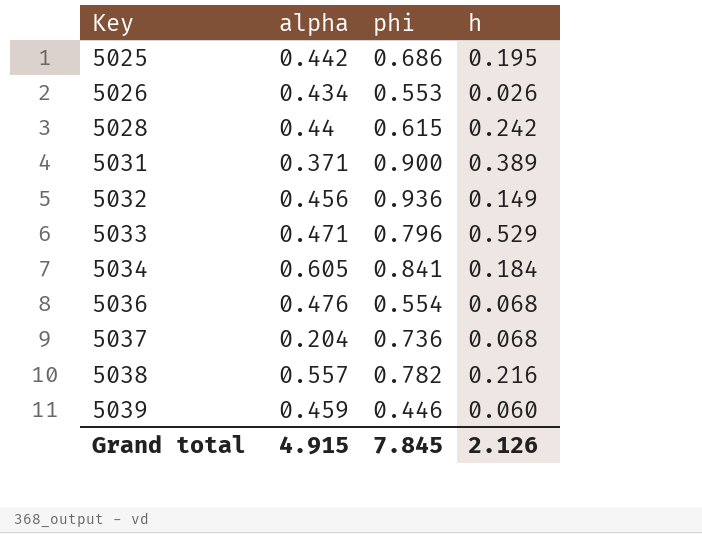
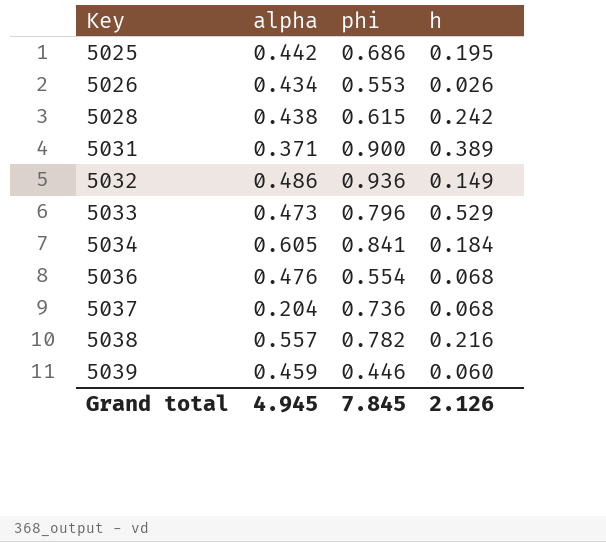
5028 | alpha: 0.44 -> 0.438
5032 | alpha: 0.456 -> 0.486
5033 | alpha: 0.471 -> 0.473
Grand total | alpha: 4.915 -> 4.945

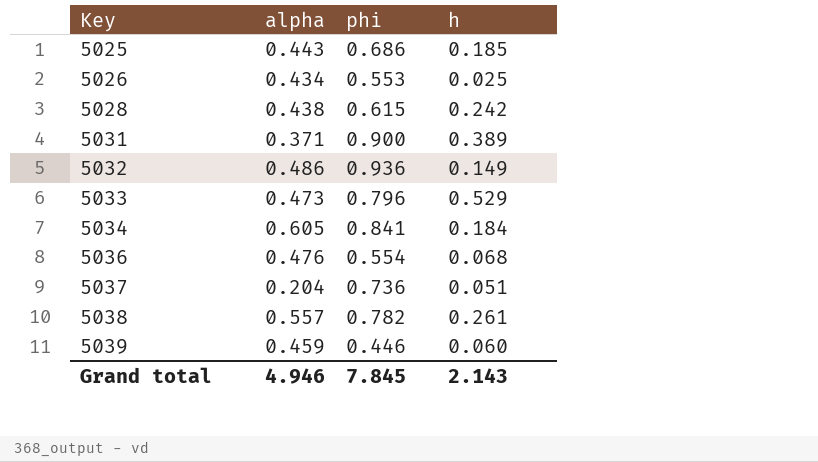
5025 | alpha: 0.442 -> 0.443
5025 | h: 0.195 -> 0.185
5026 | h: 0.026 -> 0.025
5037 | h: 0.068 -> 0.051
5038 | h: 0.216 -> 0.261
Grand total | alpha: 4.945 -> 4.946
Grand total | h: 2.126 -> 2.143

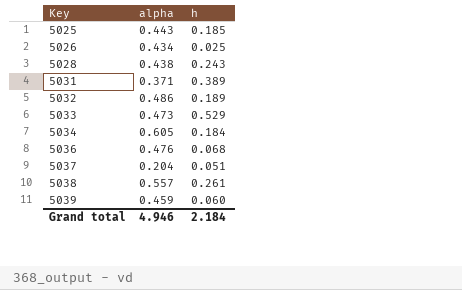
column phi | position: 3 -> none
5028 | h: 0.242 -> 0.243
5032 | h: 0.149 -> 0.189
Grand total | h: 2.143 -> 2.184

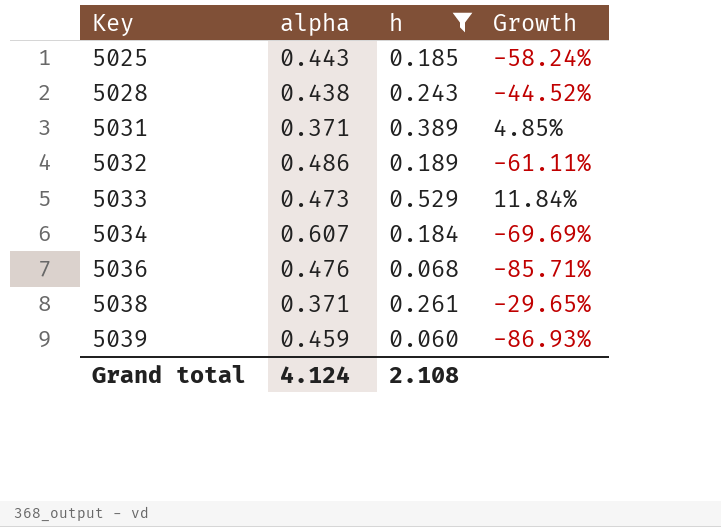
filter: none -> h >= 0.060
column Growth | formula: none -> ([h] - [alpha]) / [alpha]
5034 | alpha: 0.605 -> 0.607
5038 | alpha: 0.557 -> 0.371
Grand total | alpha: 4.946 -> 4.124
Grand total | h: 2.184 -> 2.108

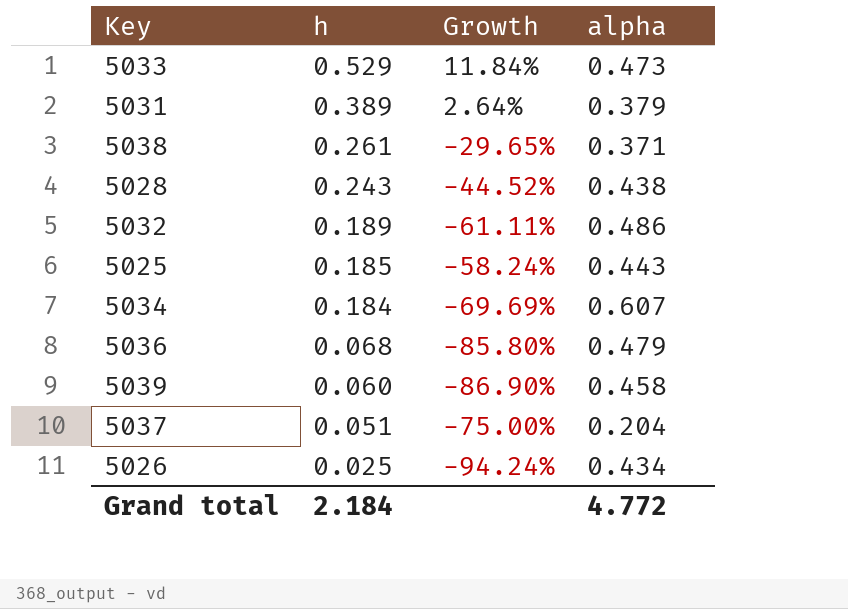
filter: h >= 0.060 -> none
row order: Key ascending -> h descending
column alpha | position: 2 -> 4
5031 | Growth: 4.85% -> 2.64%
5031 | alpha: 0.371 -> 0.379
5036 | Growth: -85.71% -> -85.80%
5036 | alpha: 0.476 -> 0.479
5039 | Growth: -86.93% -> -86.90%
5039 | alpha: 0.459 -> 0.458
Grand total | h: 2.108 -> 2.184
Grand total | alpha: 4.124 -> 4.772

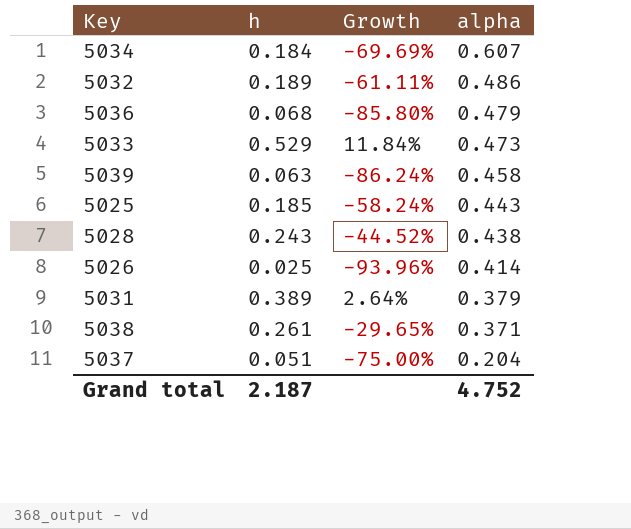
row order: h descending -> alpha descending
5039 | h: 0.060 -> 0.063
5039 | Growth: -86.90% -> -86.24%
5026 | Growth: -94.24% -> -93.96%
5026 | alpha: 0.434 -> 0.414
Grand total | h: 2.184 -> 2.187
Grand total | alpha: 4.772 -> 4.752

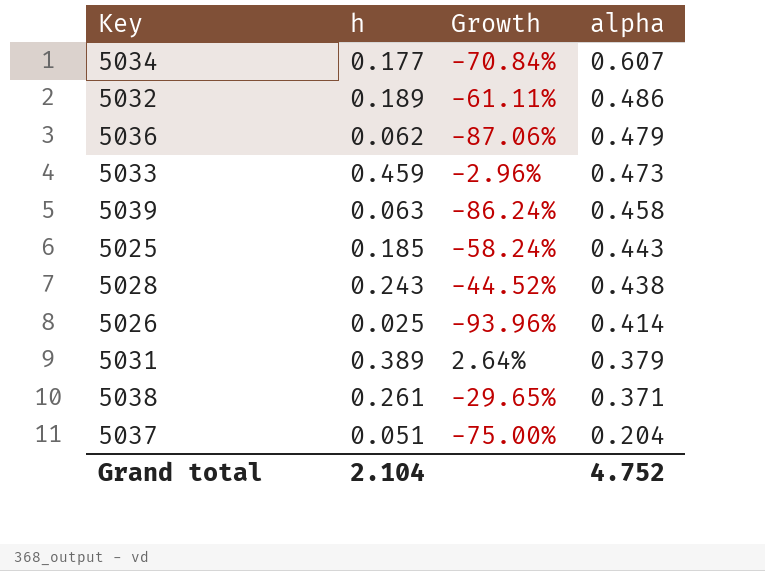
5034 | h: 0.184 -> 0.177
5034 | Growth: -69.69% -> -70.84%
5036 | h: 0.068 -> 0.062
5036 | Growth: -85.80% -> -87.06%
5033 | h: 0.529 -> 0.459
5033 | Growth: 11.84% -> -2.96%
Grand total | h: 2.187 -> 2.104

